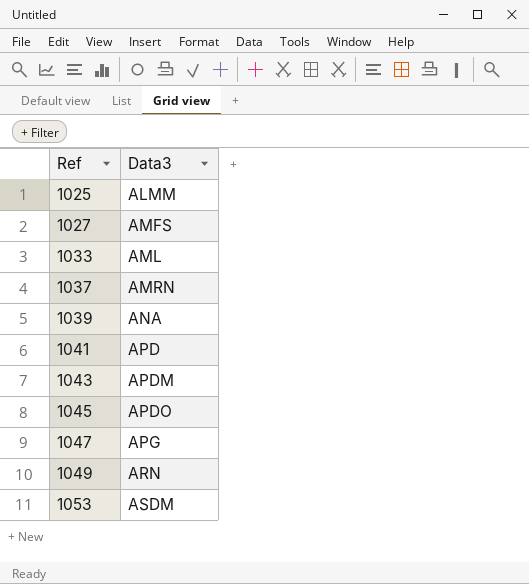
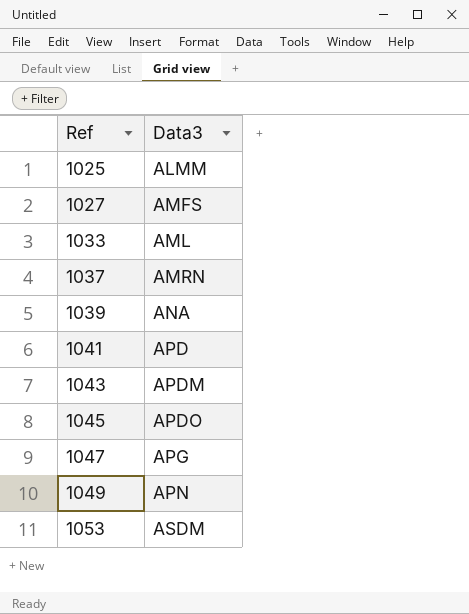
1049 | Data3: ARN -> APN

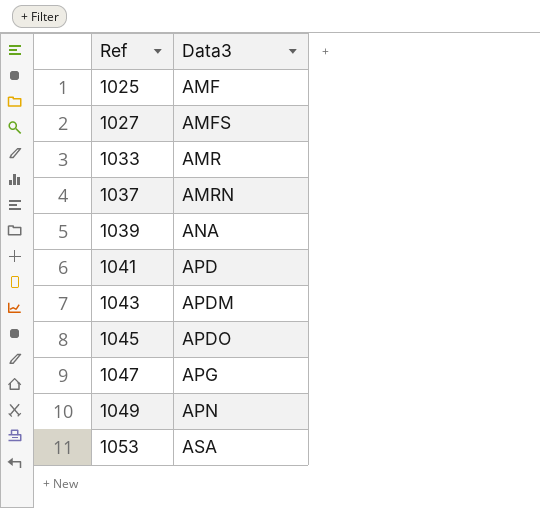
1025 | Data3: ALMM -> AMF
1033 | Data3: AML -> AMR
1053 | Data3: ASDM -> ASA

